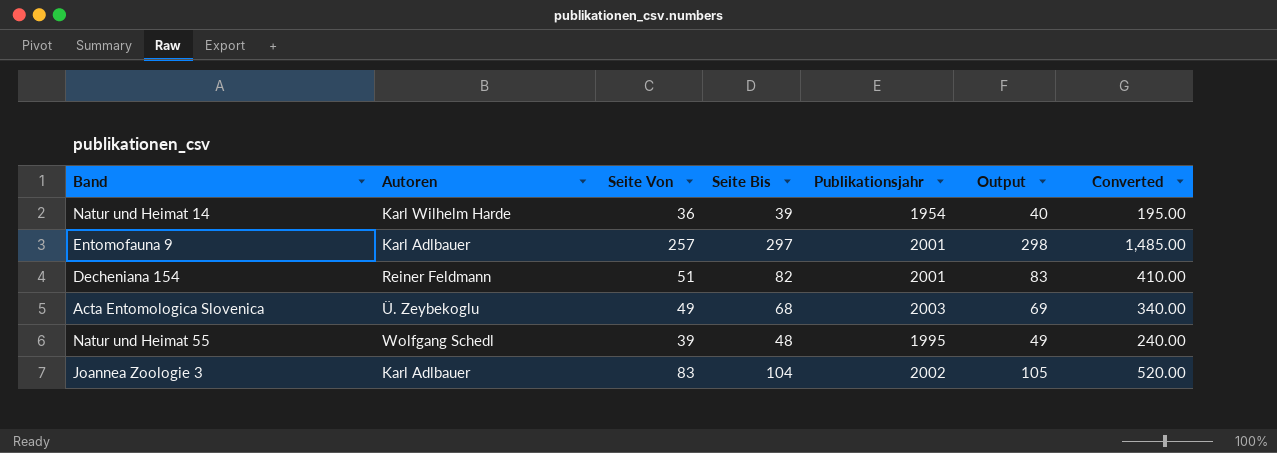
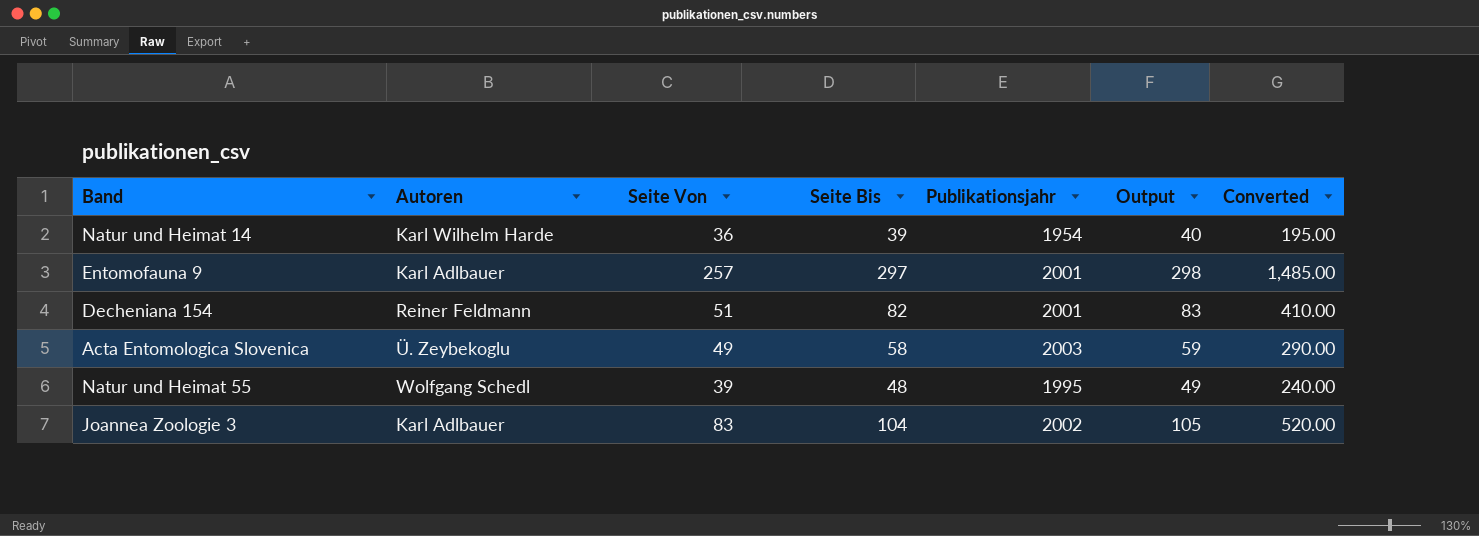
Acta Entomologica Slovenica | Seite Bis: 68 -> 58
Acta Entomologica Slovenica | Output: 69 -> 59
Acta Entomologica Slovenica | Converted: 340.00 -> 290.00

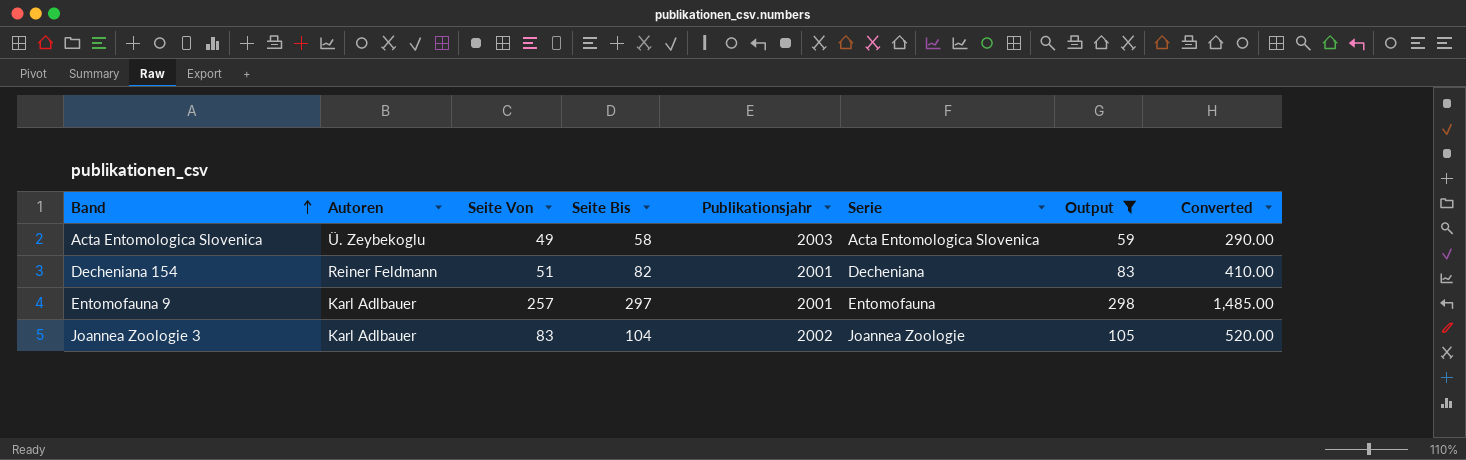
filter: none -> Output >= 59
row order: none -> Band ascending
column Serie | position: none -> 6

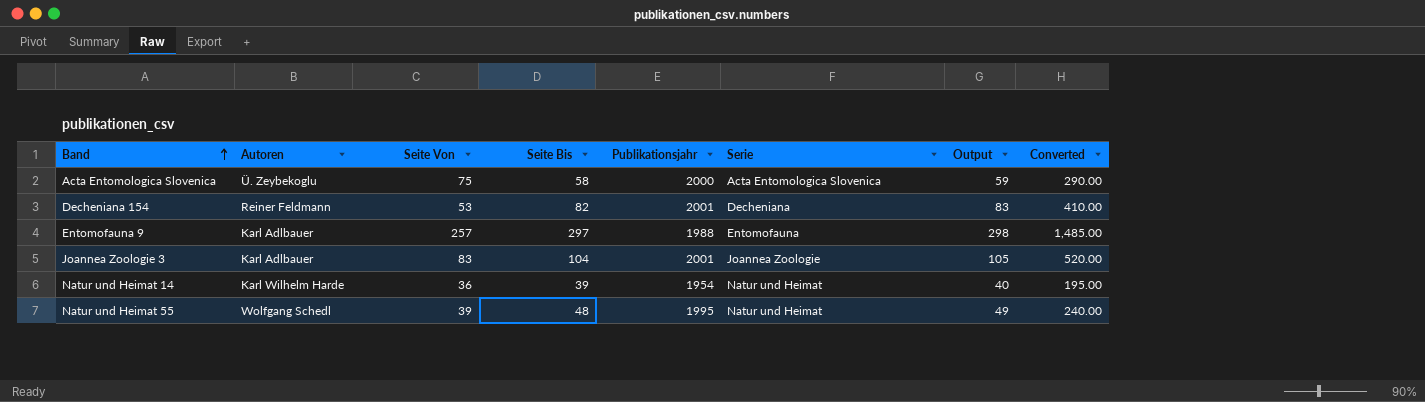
filter: Output >= 59 -> none
Acta Entomologica Slovenica | Seite Von: 49 -> 75
Acta Entomologica Slovenica | Publikationsjahr: 2003 -> 2000
Decheniana 154 | Seite Von: 51 -> 53
Entomofauna 9 | Publikationsjahr: 2001 -> 1988
Joannea Zoologie 3 | Publikationsjahr: 2002 -> 2001

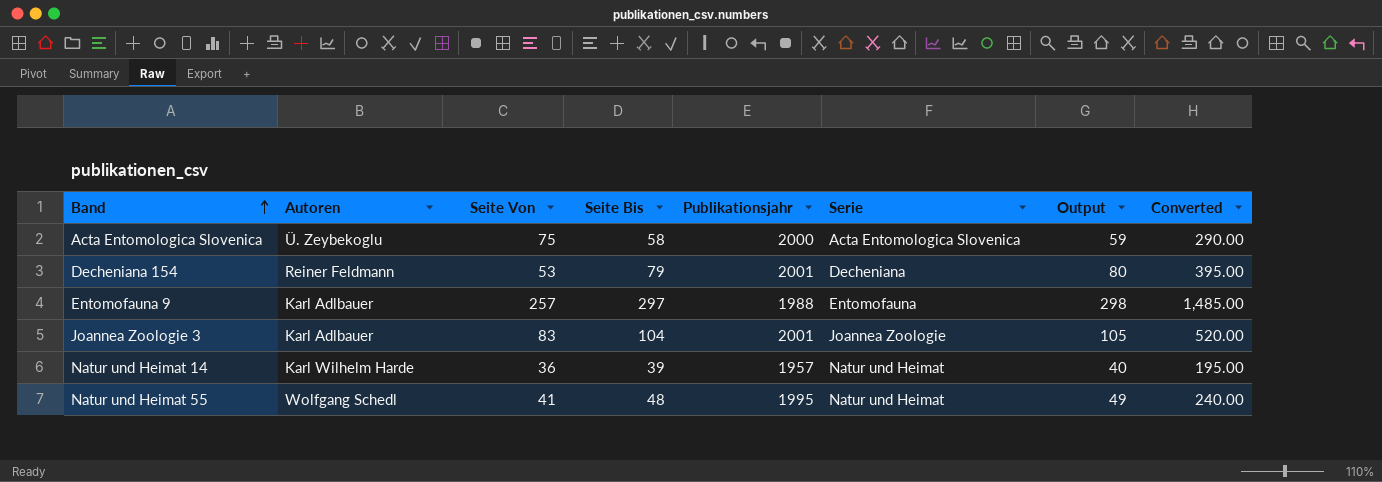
Decheniana 154 | Seite Bis: 82 -> 79
Decheniana 154 | Output: 83 -> 80
Decheniana 154 | Converted: 410.00 -> 395.00
Natur und Heimat 14 | Publikationsjahr: 1954 -> 1957
Natur und Heimat 55 | Seite Von: 39 -> 41

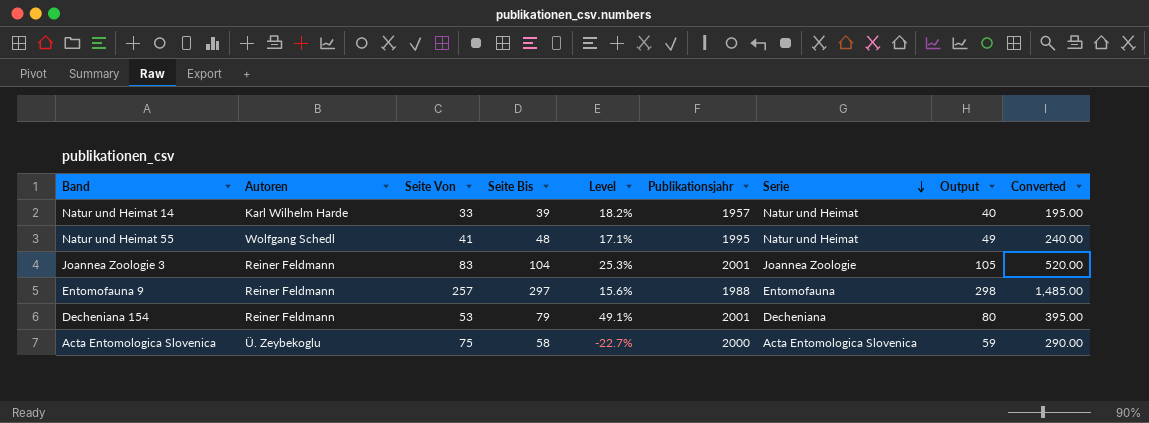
row order: Band ascending -> Serie descending
column Level | formula: none -> ([Seite Bis] - [Seite Von]) / [Seite Von]
Natur und Heimat 14 | Seite Von: 36 -> 33
Joannea Zoologie 3 | Autoren: Karl Adlbauer -> Reiner Feldmann
Entomofauna 9 | Autoren: Karl Adlbauer -> Reiner Feldmann

